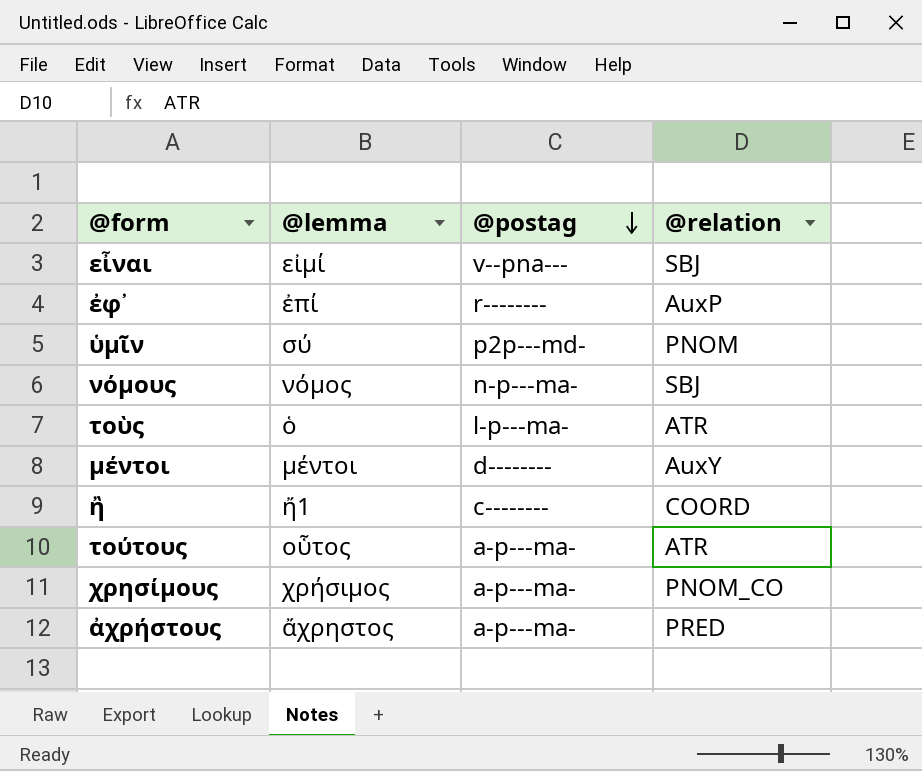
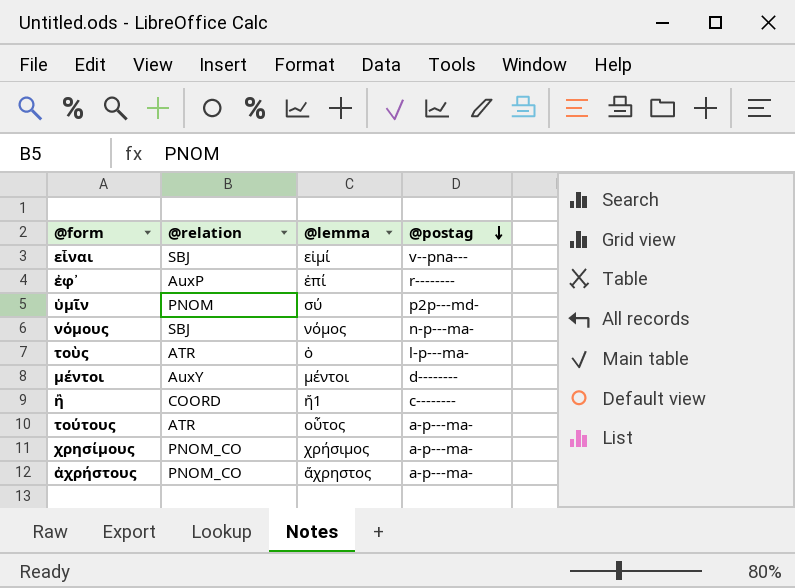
column @relation | position: 4 -> 2
ἀχρήστους | @relation: PRED -> PNOM_CO

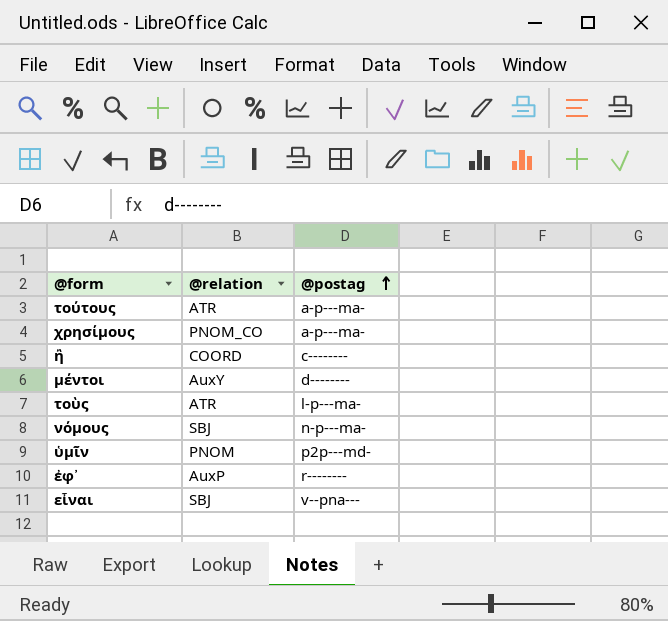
row order: @postag descending -> @postag ascending
column @lemma | position: 3 -> none
row ἀχρήστους: PNOM_CO | ἄχρηστος | a-p---ma- -> none

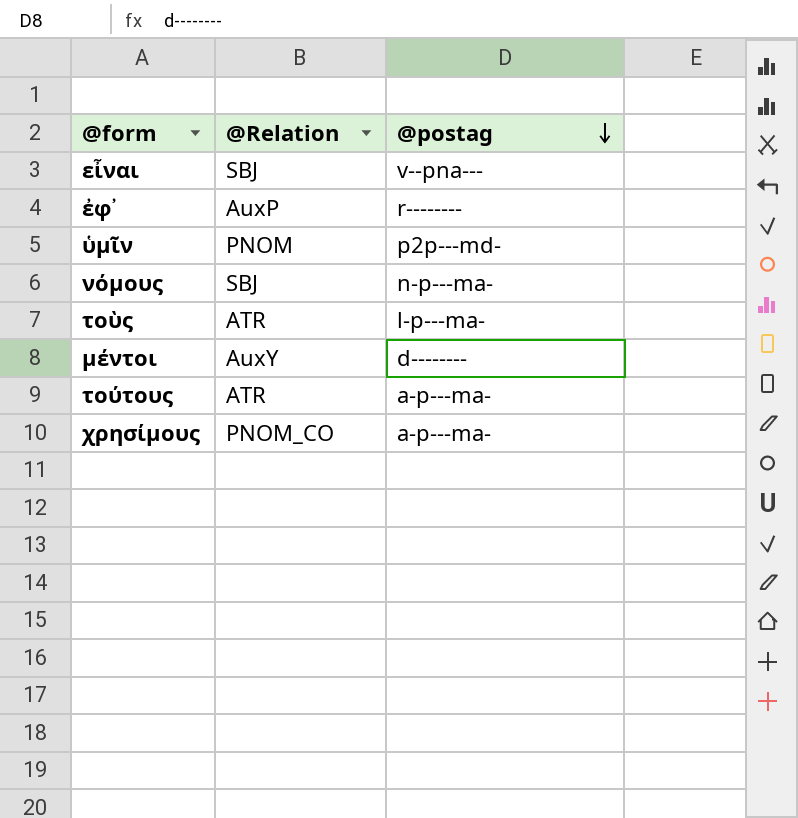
row order: @postag ascending -> @postag descending
column name: @relation -> @Relation
row ἢ: COORD | c-------- -> none

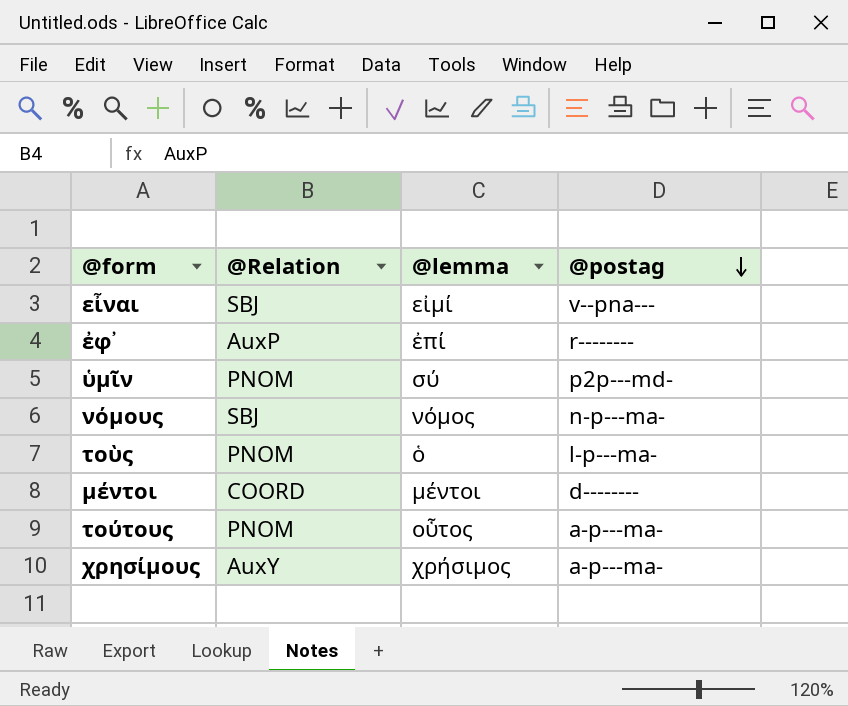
column @lemma | position: none -> 3
τοὺς | @Relation: ATR -> PNOM
μέντοι | @Relation: AuxY -> COORD
τούτους | @Relation: ATR -> PNOM
χρησίμους | @Relation: PNOM_CO -> AuxY

